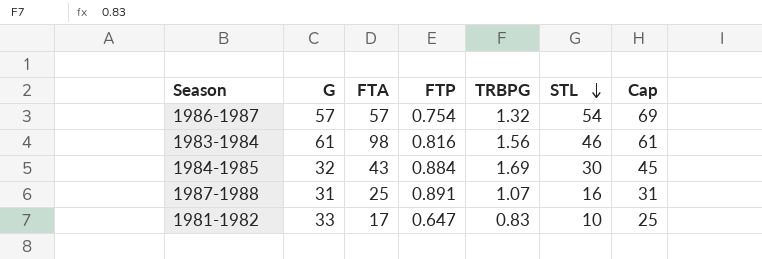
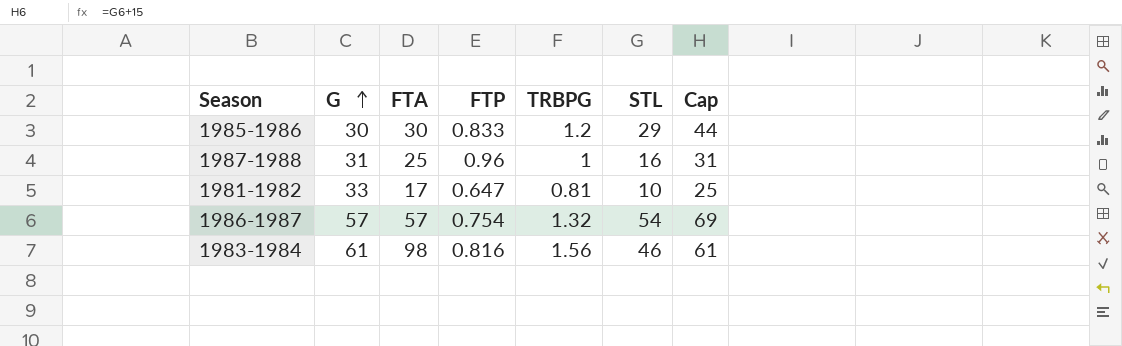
row order: STL descending -> G ascending
row 1984-1985: 32 | 43 | 0.884 | 1.69 | 30 | 45 -> none
row 1985-1986: none -> 30 | 30 | 0.833 | 1.2 | 29 | 44
1987-1988 | FTP: 0.891 -> 0.96
1987-1988 | TRBPG: 1.07 -> 1
1981-1982 | TRBPG: 0.83 -> 0.81

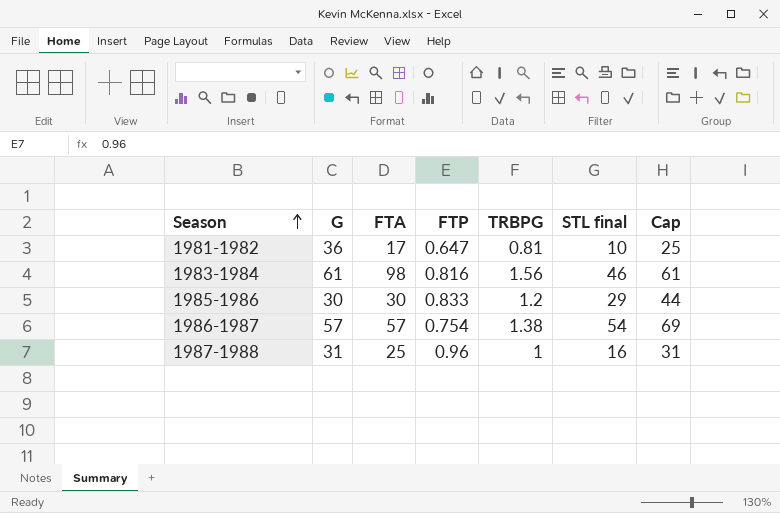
row order: G ascending -> Season ascending
column name: STL -> STL final
1981-1982 | G: 33 -> 36
1986-1987 | TRBPG: 1.32 -> 1.38

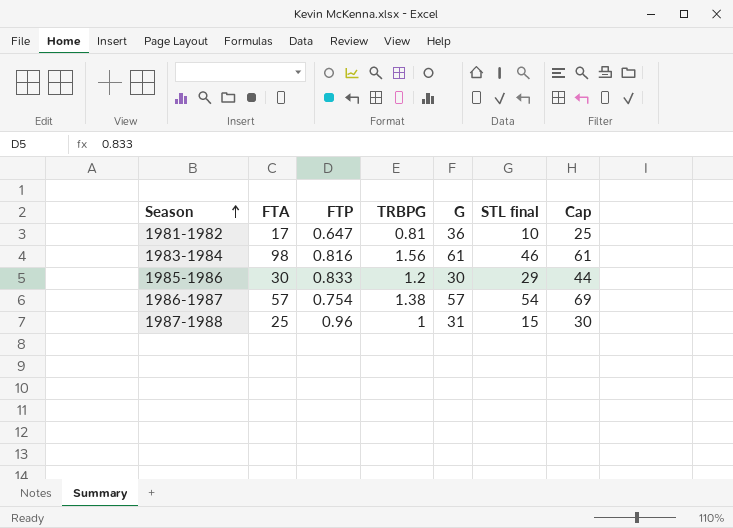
column G | position: 2 -> 5
1987-1988 | STL final: 16 -> 15
1987-1988 | Cap: 31 -> 30

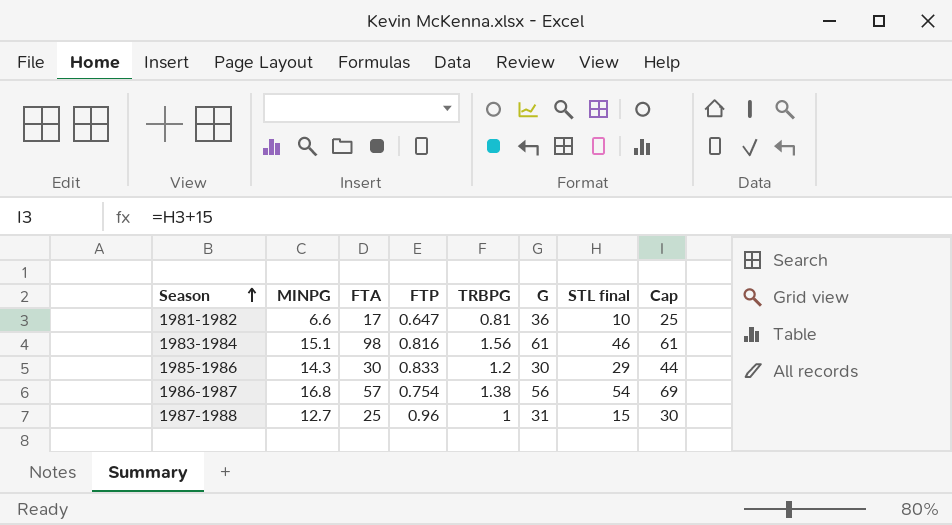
column MINPG | position: none -> 2
1986-1987 | G: 57 -> 56

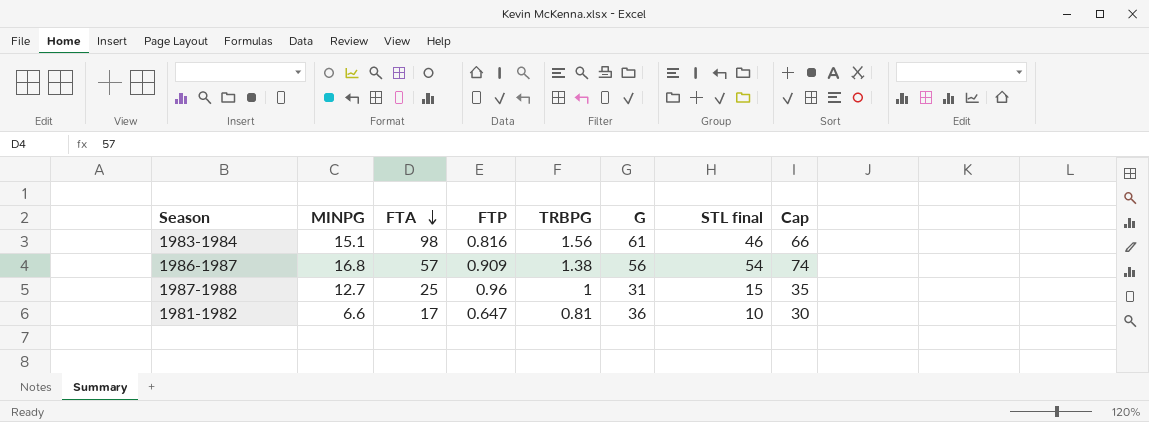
row order: Season ascending -> FTA descending
column Cap | formula: [STL final] + 15 -> [STL final] + 20
row 1985-1986: 14.3 | 30 | 0.833 | 1.2 | 30 | 29 | 44 -> none
1986-1987 | FTP: 0.754 -> 0.909

